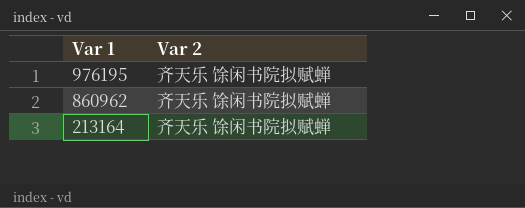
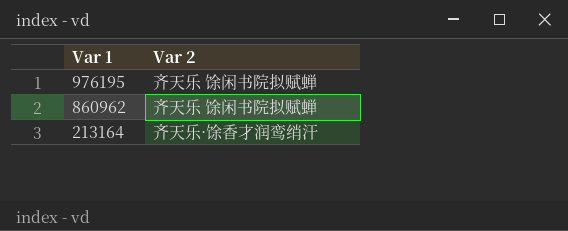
213164 | Var 2: 齐天乐 馀闲书院拟赋蝉 -> 齐天乐·馀香才润鸾绡汗

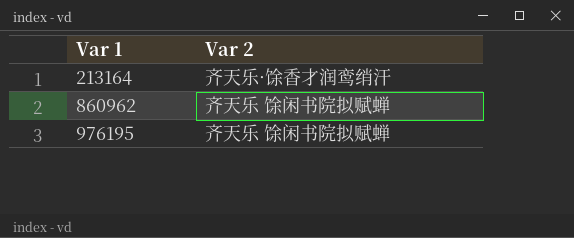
row order: Var 1 descending -> Var 1 ascending

